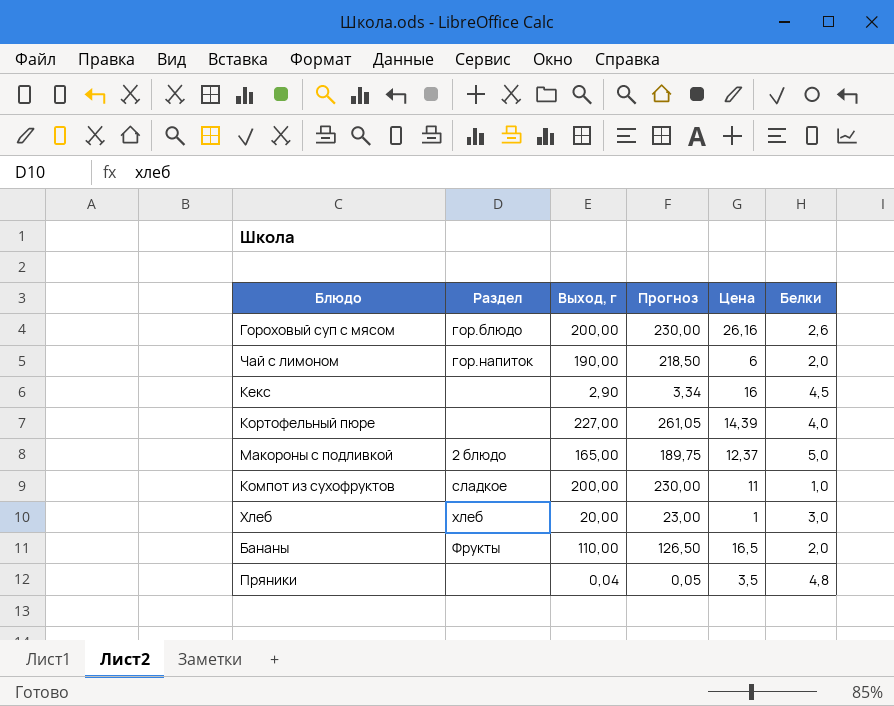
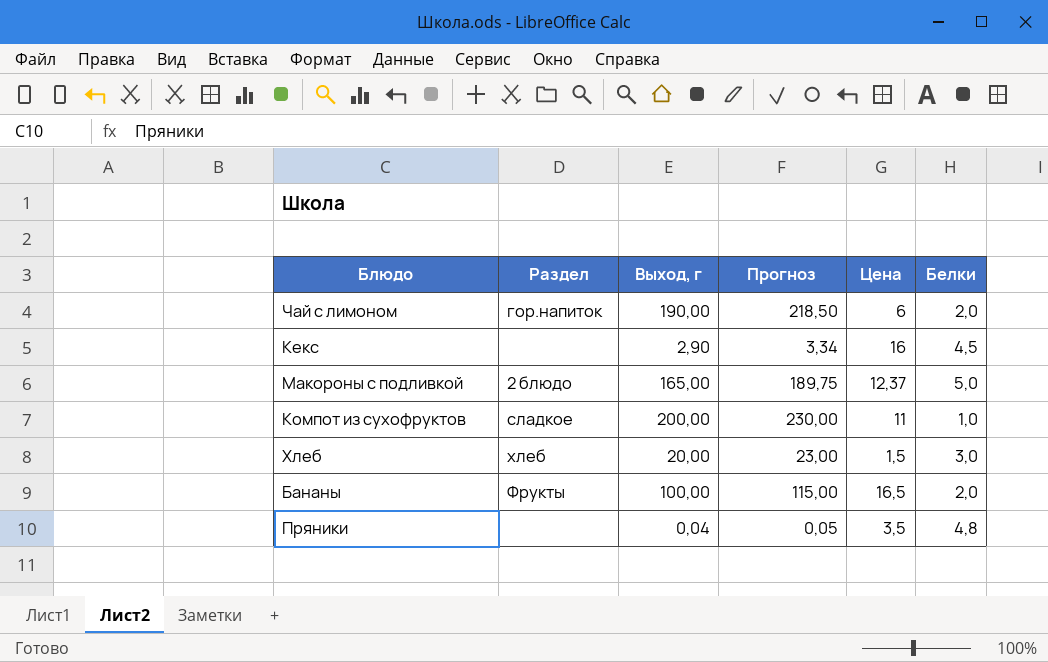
row Гороховый суп с мясом: гор.блюдо | 200,00 | 230,00 | 26,16 | 2,6 -> none
row Кортофельный пюре: none | 227,00 | 261,05 | 14,39 | 4,0 -> none
Хлеб | Цена: 1 -> 1,5
Бананы | Выход, г: 110,00 -> 100,00
Бананы | Прогноз: 126,50 -> 115,00

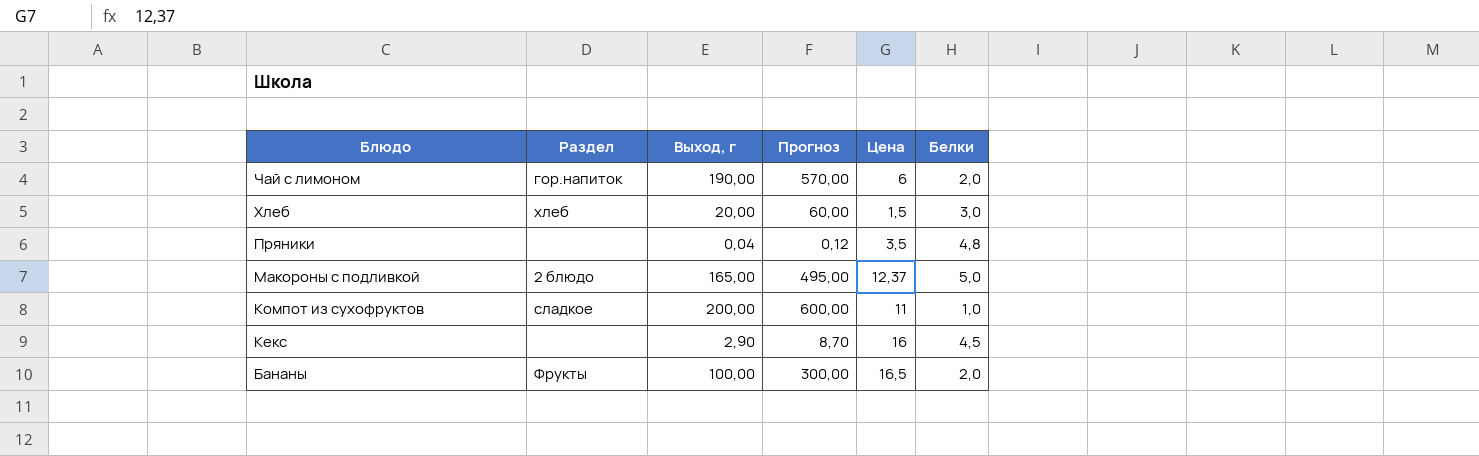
row order: none -> Блюдо descending
column Прогноз | formula: [Выход, г] * 1,15 -> [Выход, г] * 3

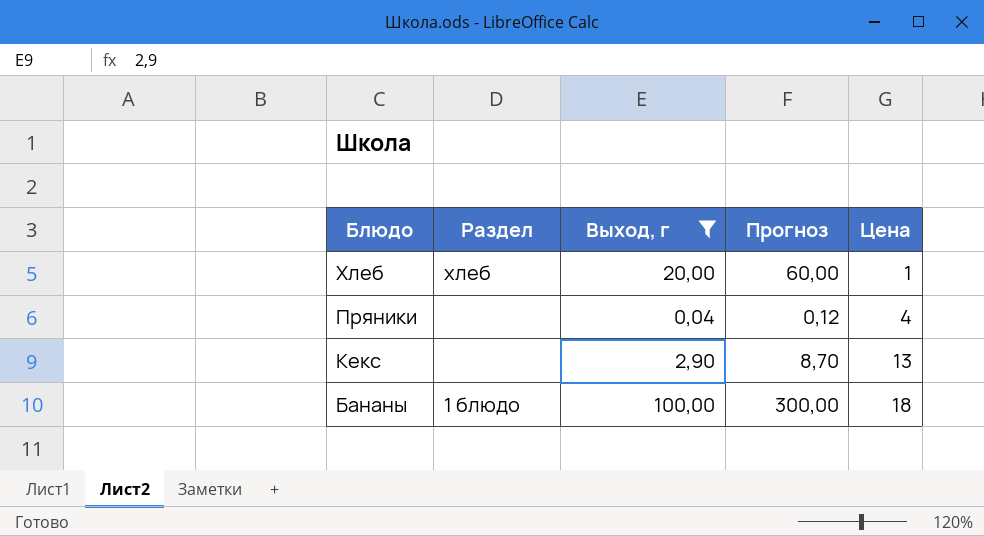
filter: none -> Выход, г <= 100,00
column Белки | position: 6 -> none
Хлеб | Цена: 1,5 -> 1
Пряники | Цена: 3,5 -> 4
Кекс | Цена: 16 -> 13
Бананы | Раздел: Фрукты -> 1 блюдо
Бананы | Цена: 16,5 -> 18

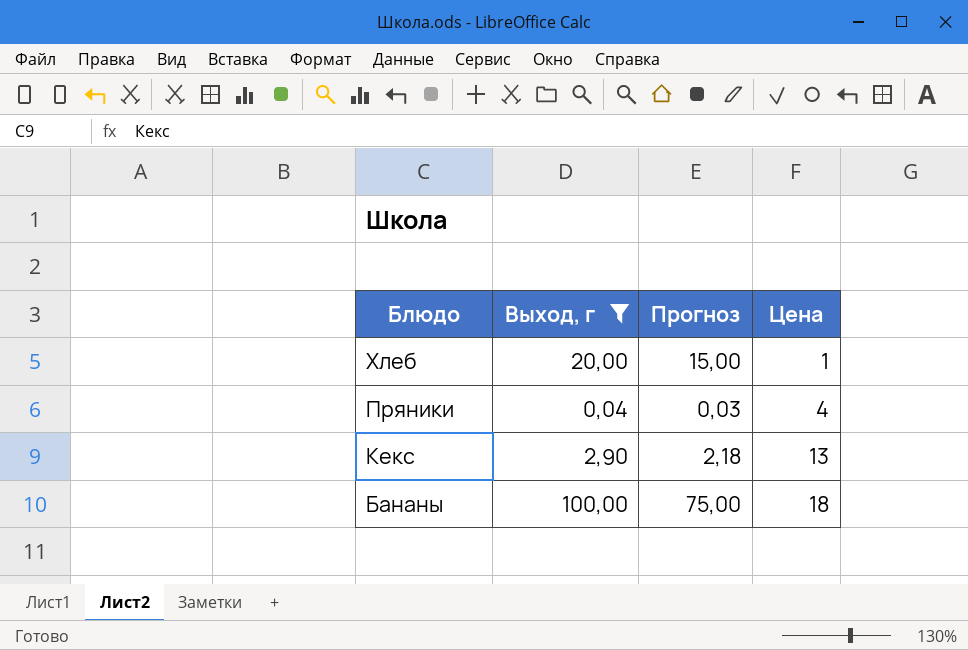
column Раздел | position: 2 -> none
column Прогноз | formula: [Выход, г] * 3 -> [Выход, г] * 0,75

